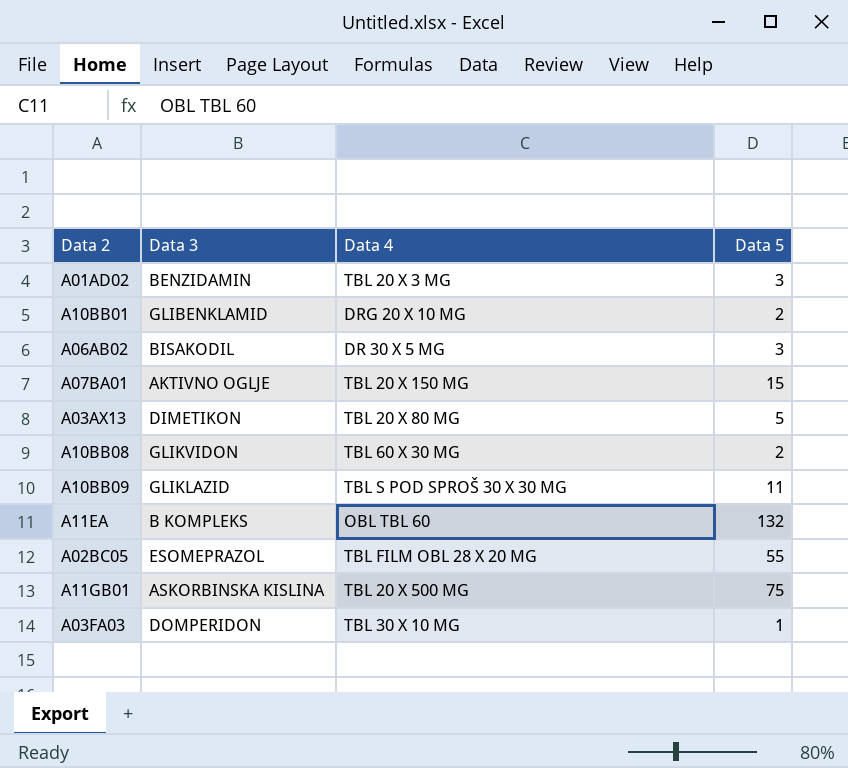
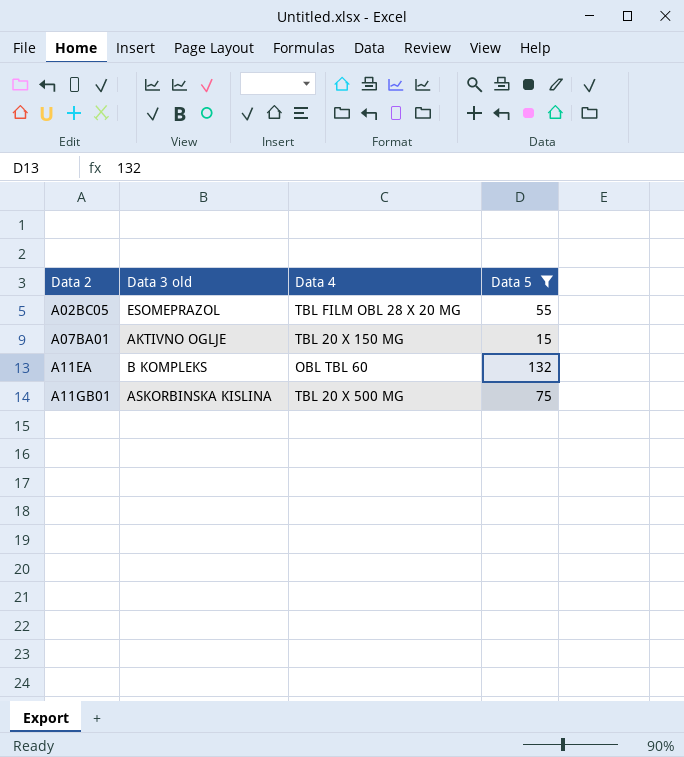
filter: none -> Data 5 >= 15
row order: none -> Data 2 ascending
column name: Data 3 -> Data 3 old

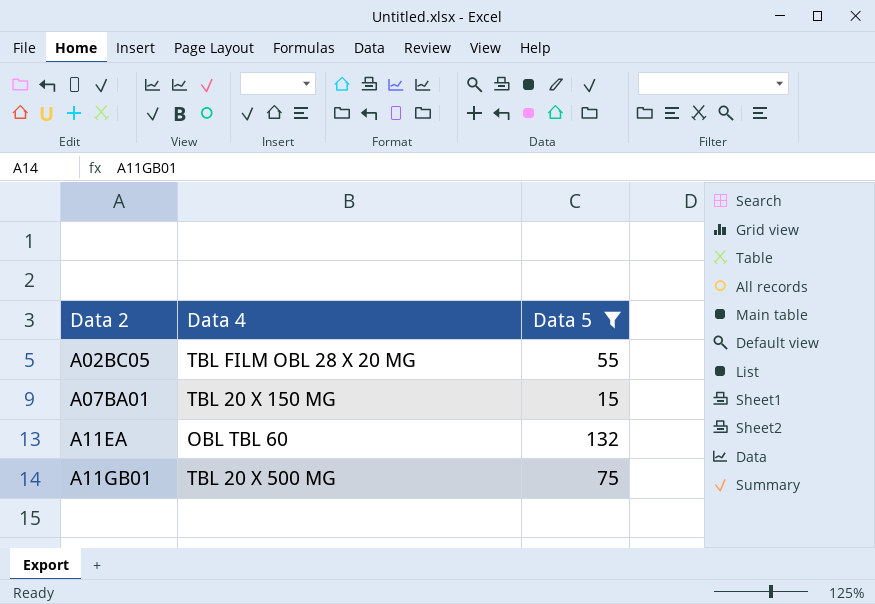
column Data 3 old | position: 2 -> none

